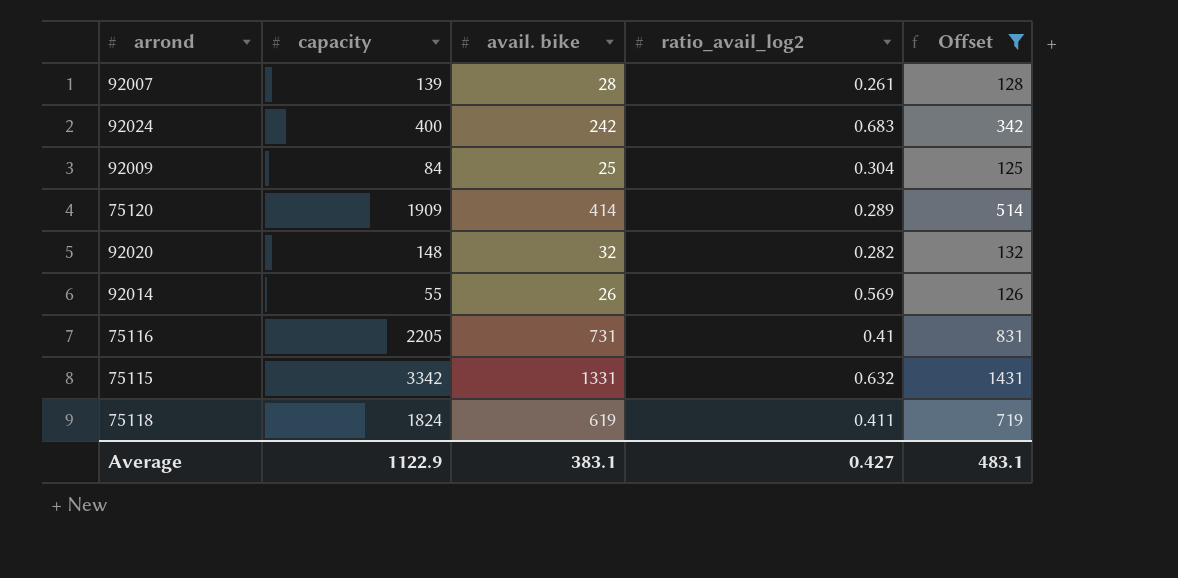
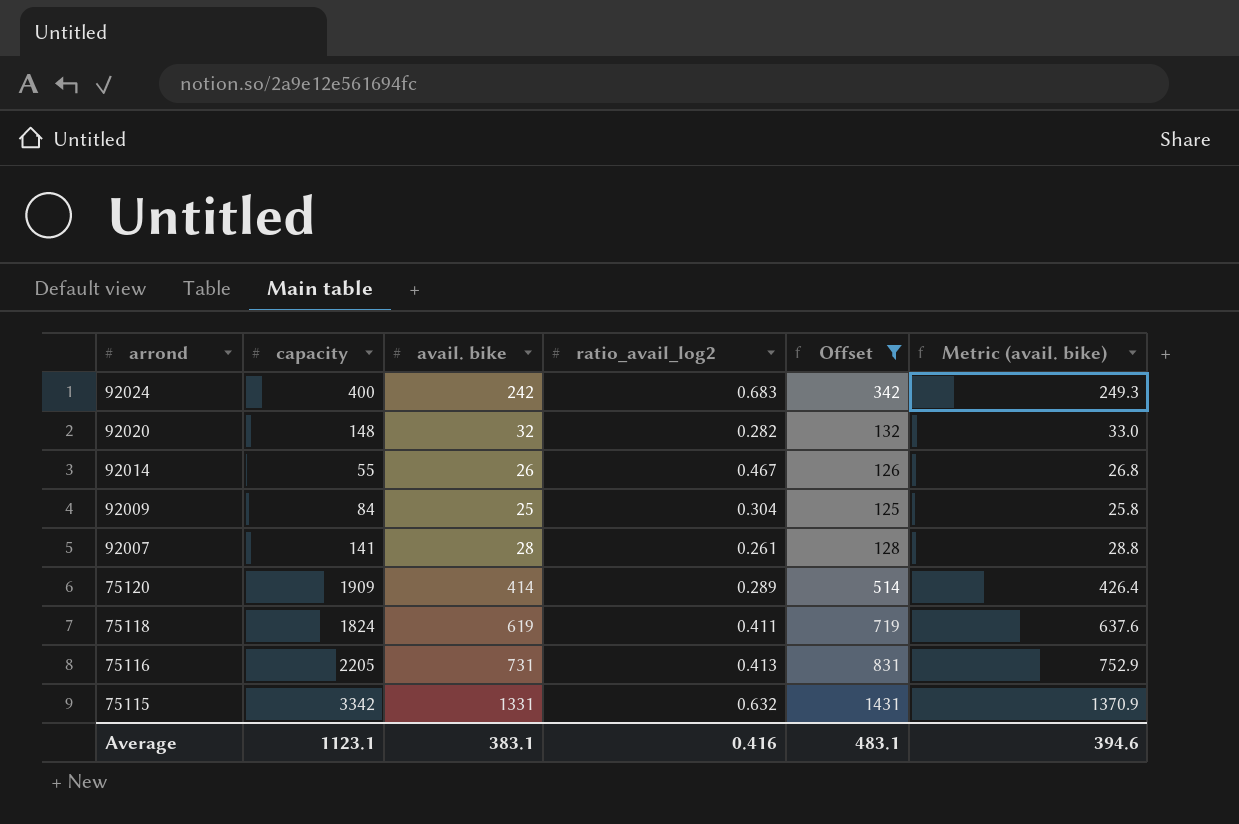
row order: none -> arrond descending
column Metric (avail. bike) | formula: none -> [avail. bike] * 1.03
92014 | ratio_avail_log2: 0.569 -> 0.467
92007 | capacity: 139 -> 141
75116 | ratio_avail_log2: 0.41 -> 0.413
Average | capacity: 1122.9 -> 1123.1
Average | ratio_avail_log2: 0.427 -> 0.416

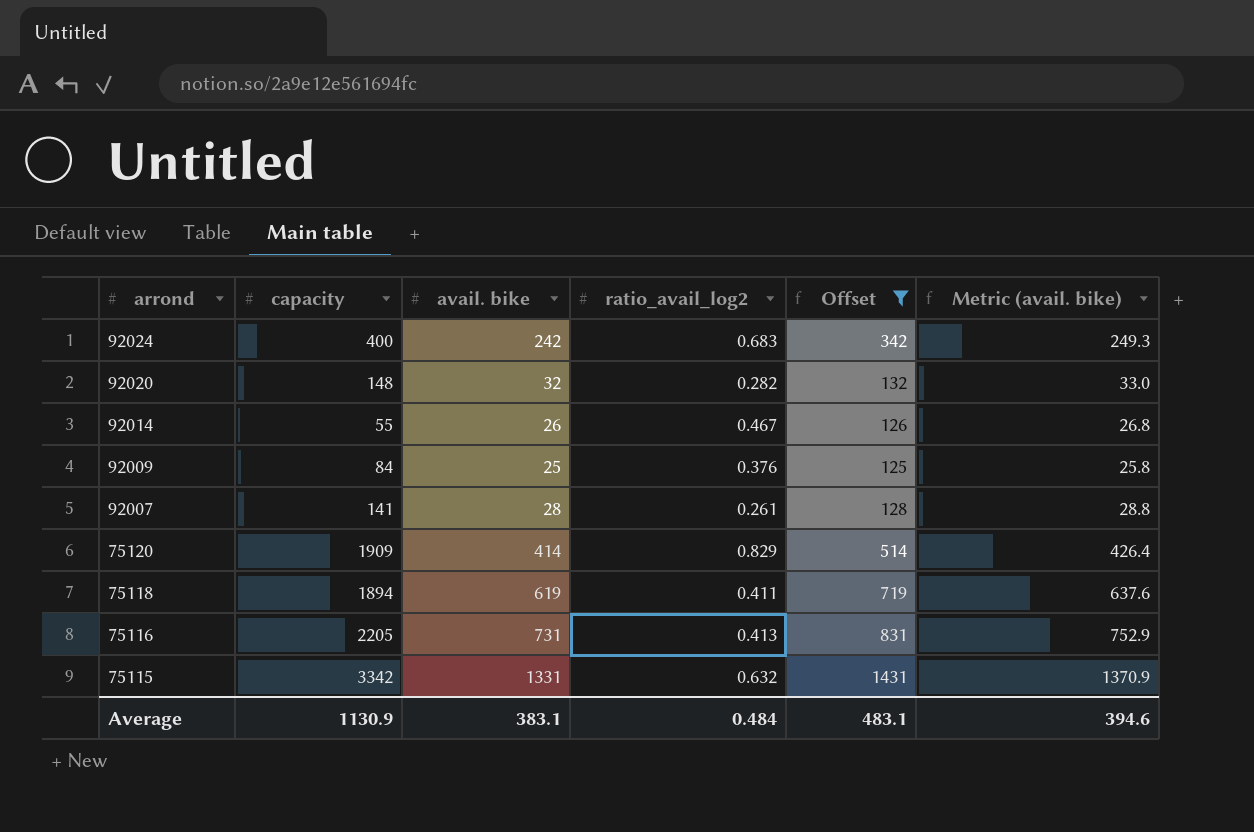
92009 | ratio_avail_log2: 0.304 -> 0.376
75120 | ratio_avail_log2: 0.289 -> 0.829
75118 | capacity: 1824 -> 1894
Average | capacity: 1123.1 -> 1130.9
Average | ratio_avail_log2: 0.416 -> 0.484

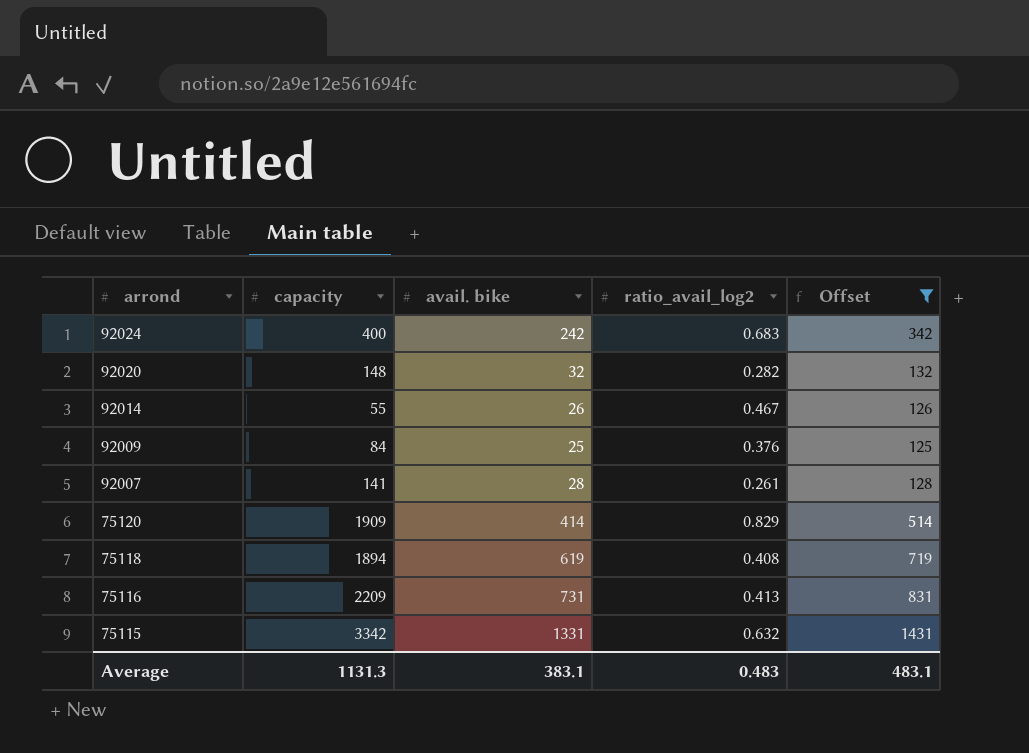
column Metric (avail. bike) | formula: [avail. bike] * 1.03 -> none
75118 | ratio_avail_log2: 0.411 -> 0.408
75116 | capacity: 2205 -> 2209
Average | capacity: 1130.9 -> 1131.3
Average | ratio_avail_log2: 0.484 -> 0.483

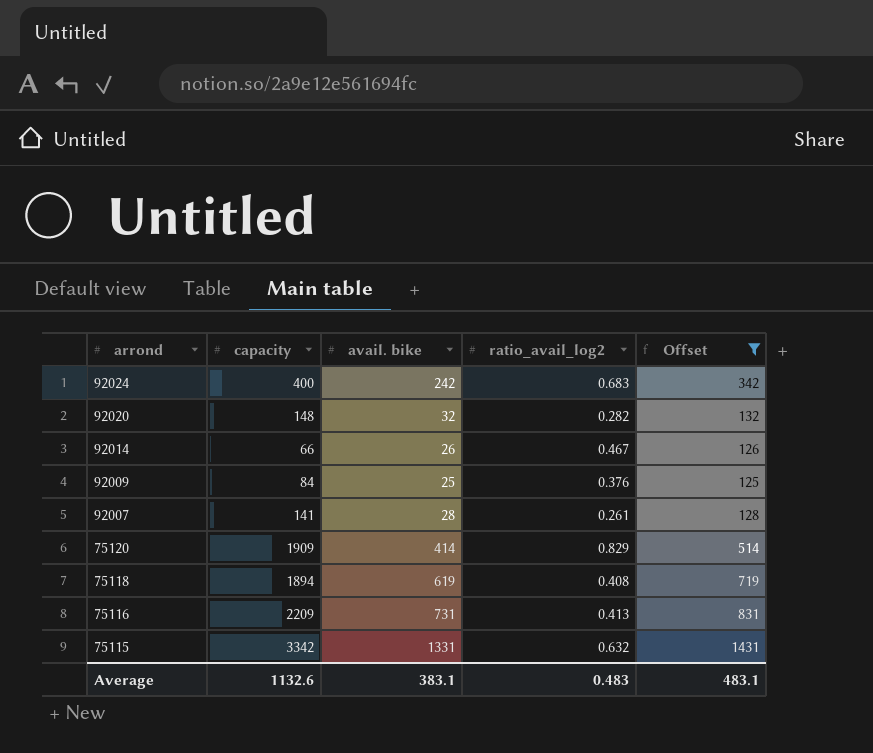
92014 | capacity: 55 -> 66
Average | capacity: 1131.3 -> 1132.6

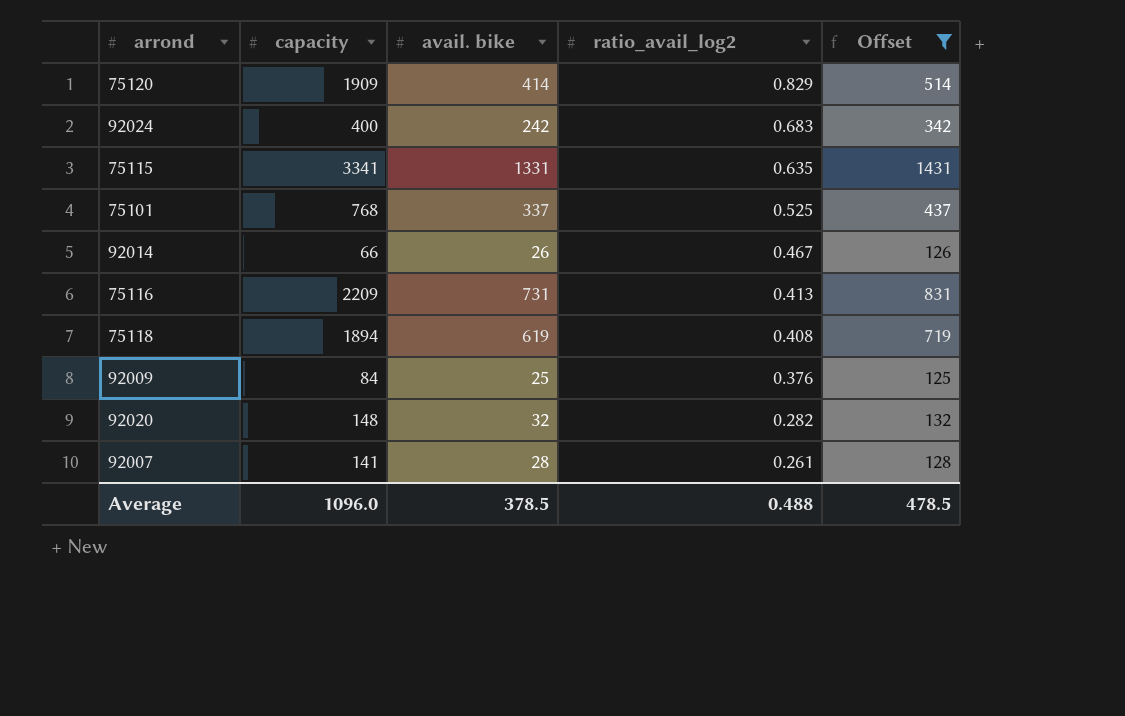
row order: arrond descending -> ratio_avail_log2 descending
75115 | capacity: 3342 -> 3341
75115 | ratio_avail_log2: 0.632 -> 0.635
row 75101: none -> 768 | 337 | 0.525 | 437
Average | capacity: 1132.6 -> 1096.0
Average | avail. bike: 383.1 -> 378.5
Average | ratio_avail_log2: 0.483 -> 0.488
Average | Offset: 483.1 -> 478.5

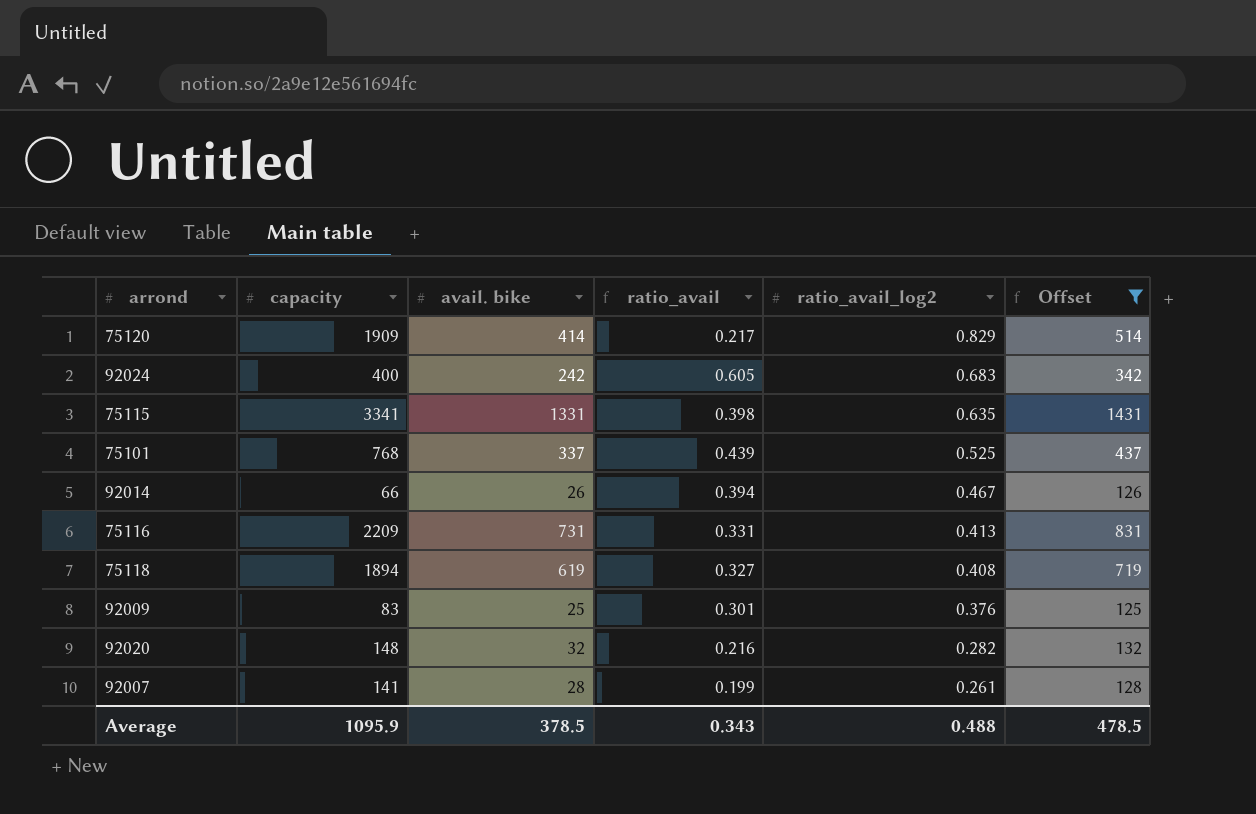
column ratio_avail | formula: none -> [avail. bike] / [capacity]
92009 | capacity: 84 -> 83
Average | capacity: 1096.0 -> 1095.9

